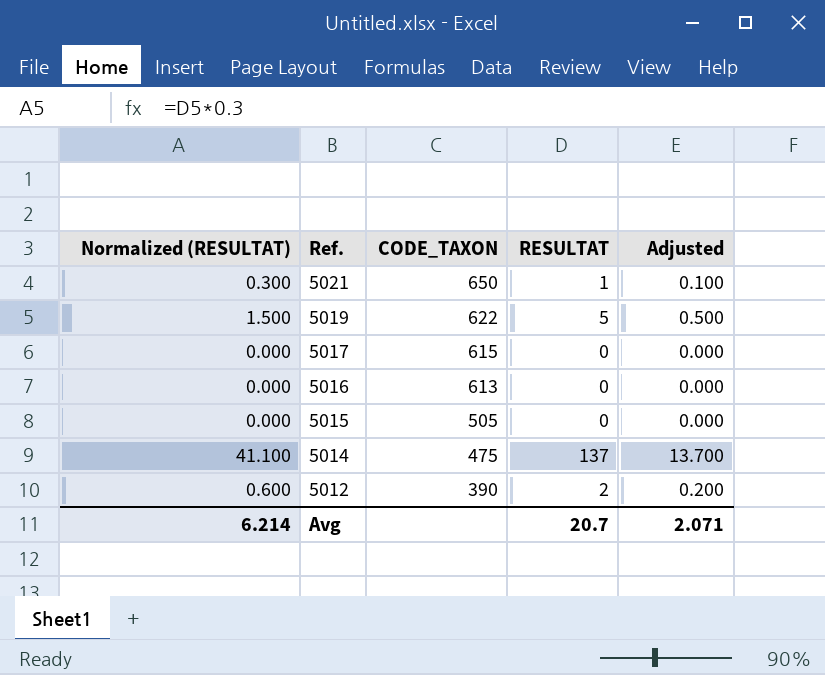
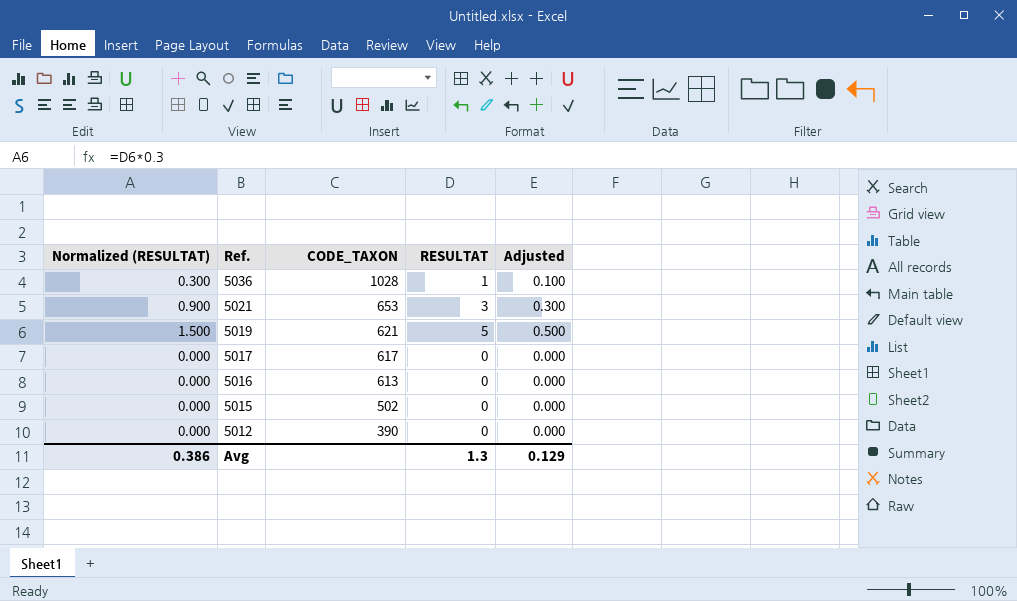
row 5014: 41.100 | 475 | 137 | 13.700 -> none
row 5036: none -> 0.300 | 1028 | 1 | 0.100
5021 | Normalized (RESULTAT): 0.300 -> 0.900
5021 | CODE_TAXON: 650 -> 653
5021 | RESULTAT: 1 -> 3
5021 | Adjusted: 0.100 -> 0.300
5019 | CODE_TAXON: 622 -> 621
5017 | CODE_TAXON: 615 -> 617
5015 | CODE_TAXON: 505 -> 502
5012 | Normalized (RESULTAT): 0.600 -> 0.000
5012 | RESULTAT: 2 -> 0
5012 | Adjusted: 0.200 -> 0.000
Avg | Normalized (RESULTAT): 6.214 -> 0.386
Avg | RESULTAT: 20.7 -> 1.3
Avg | Adjusted: 2.071 -> 0.129

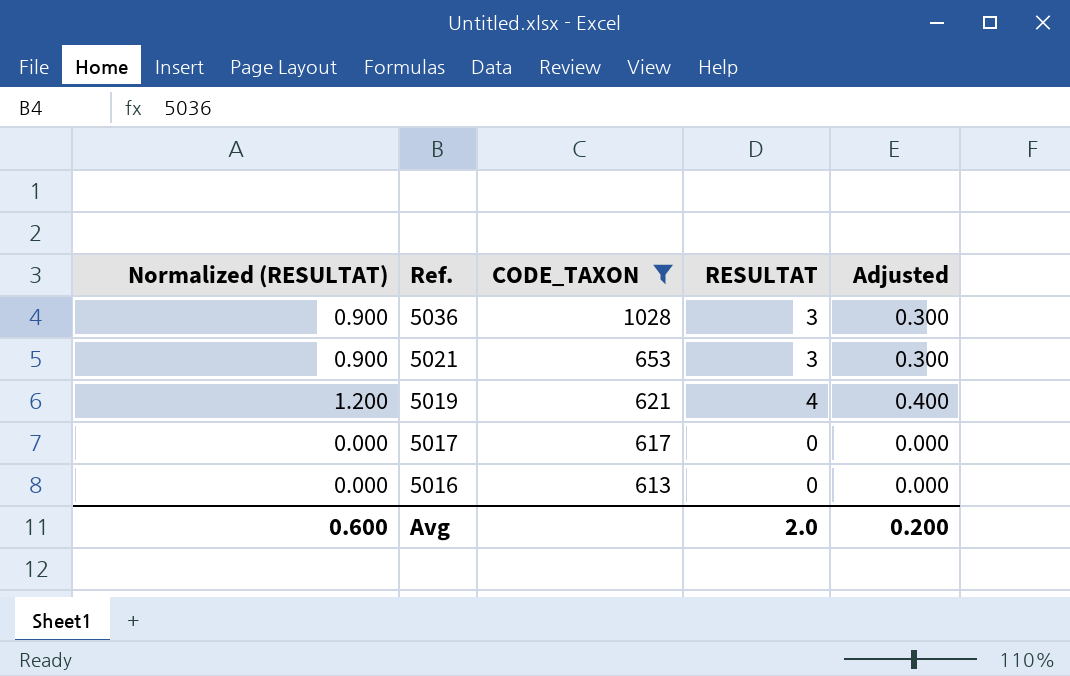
filter: none -> CODE_TAXON >= 613
5036 | Normalized (RESULTAT): 0.300 -> 0.900
5036 | RESULTAT: 1 -> 3
5036 | Adjusted: 0.100 -> 0.300
5019 | Normalized (RESULTAT): 1.500 -> 1.200
5019 | RESULTAT: 5 -> 4
5019 | Adjusted: 0.500 -> 0.400
Avg | Normalized (RESULTAT): 0.386 -> 0.600
Avg | RESULTAT: 1.3 -> 2.0
Avg | Adjusted: 0.129 -> 0.200

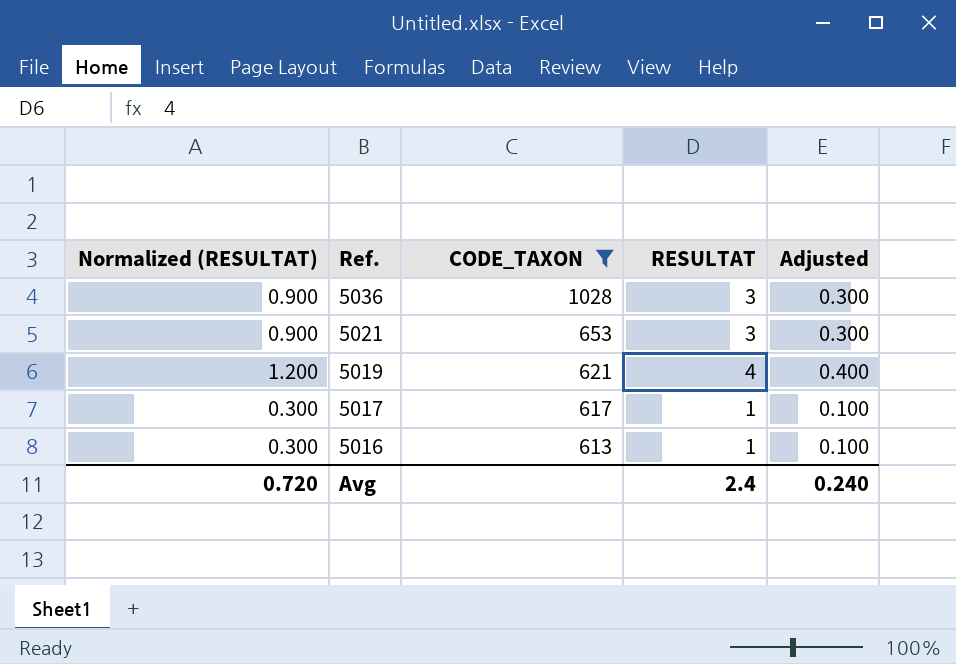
5017 | Normalized (RESULTAT): 0.000 -> 0.300
5017 | RESULTAT: 0 -> 1
5017 | Adjusted: 0.000 -> 0.100
5016 | Normalized (RESULTAT): 0.000 -> 0.300
5016 | RESULTAT: 0 -> 1
5016 | Adjusted: 0.000 -> 0.100
Avg | Normalized (RESULTAT): 0.600 -> 0.720
Avg | RESULTAT: 2.0 -> 2.4
Avg | Adjusted: 0.200 -> 0.240

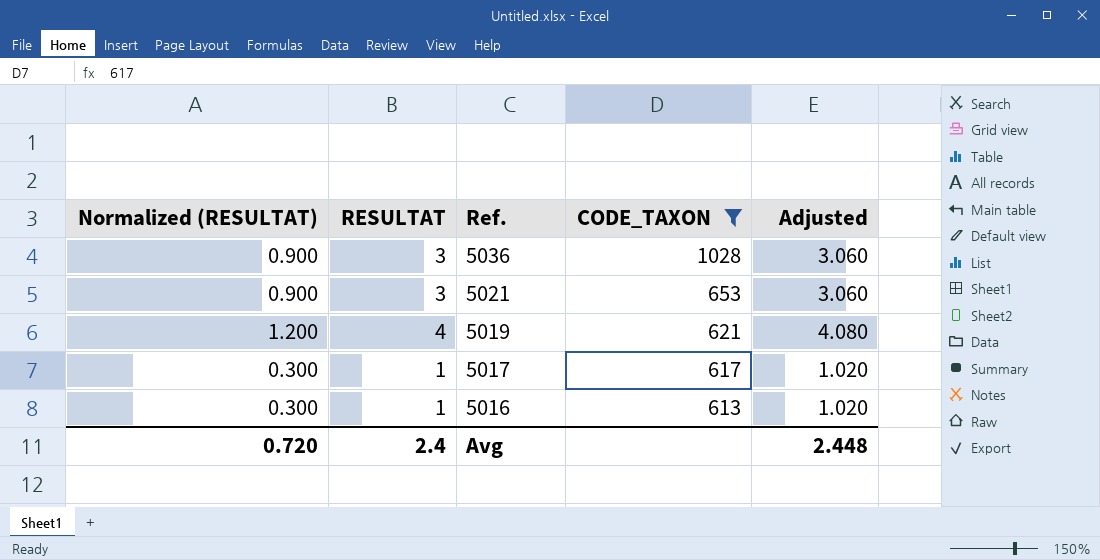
column RESULTAT | position: 4 -> 2
column Adjusted | formula: [RESULTAT] * 0.1 -> [RESULTAT] * 1.02
Avg | Adjusted: 0.240 -> 2.448

